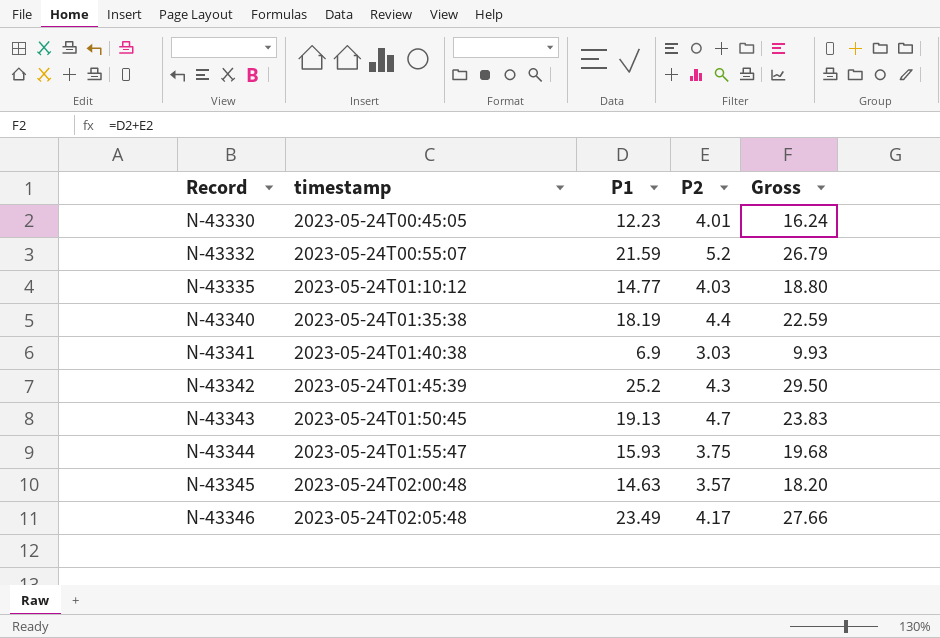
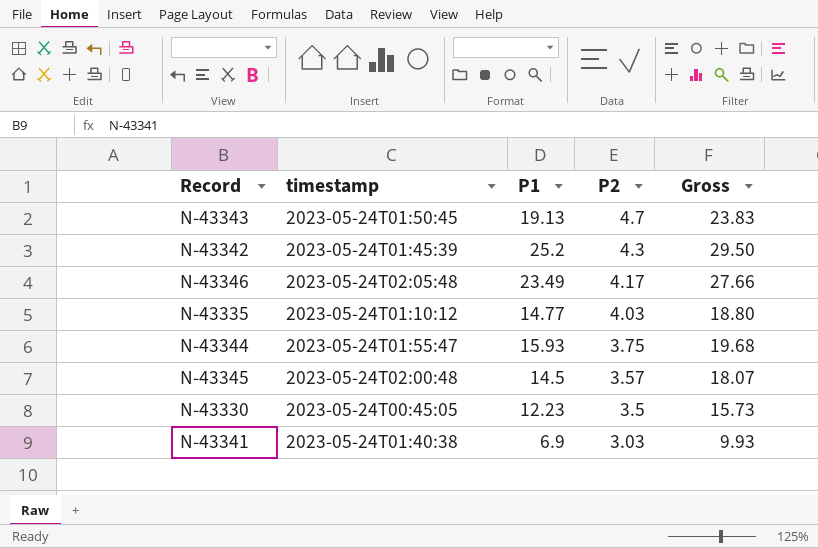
row order: Record ascending -> P2 descending
row N-43332: 2023-05-24T00:55:07 | 21.59 | 5.2 | 26.79 -> none
row N-43340: 2023-05-24T01:35:38 | 18.19 | 4.4 | 22.59 -> none
N-43345 | P1: 14.63 -> 14.5
N-43345 | Gross: 18.20 -> 18.07
N-43330 | P2: 4.01 -> 3.5
N-43330 | Gross: 16.24 -> 15.73

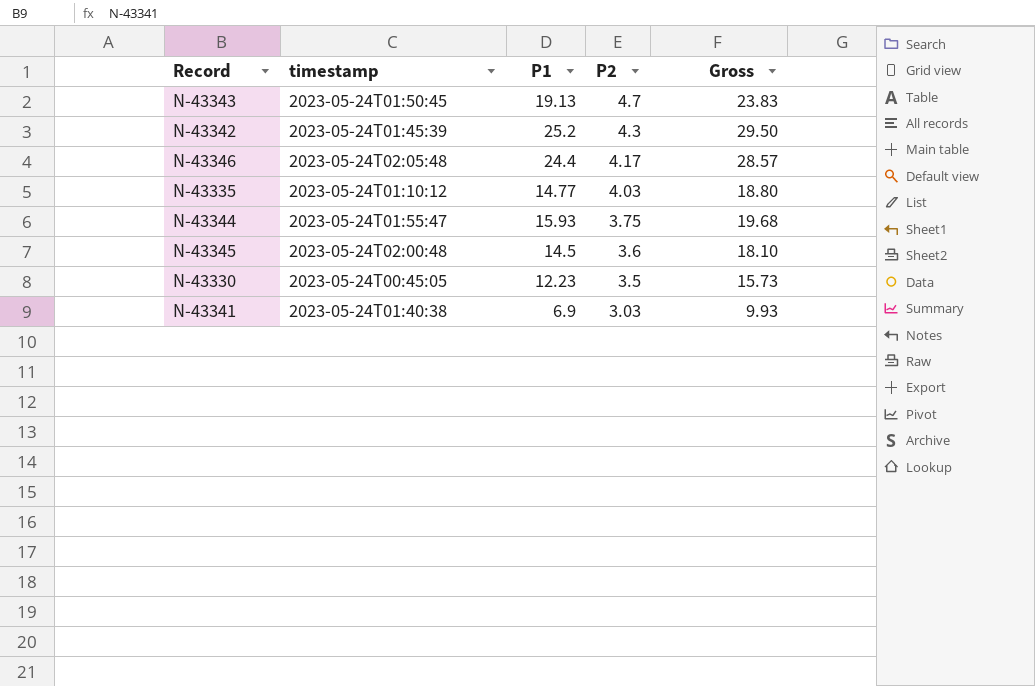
N-43346 | P1: 23.49 -> 24.4
N-43346 | Gross: 27.66 -> 28.57
N-43345 | P2: 3.57 -> 3.6
N-43345 | Gross: 18.07 -> 18.10

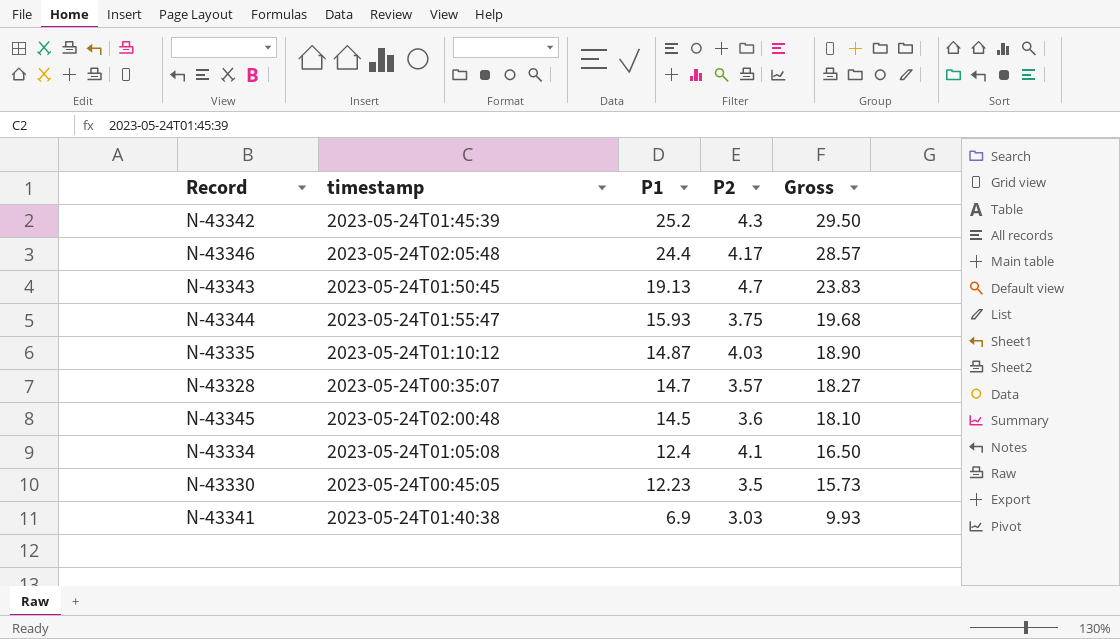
row order: P2 descending -> P1 descending
N-43335 | P1: 14.77 -> 14.87
N-43335 | Gross: 18.80 -> 18.90
row N-43328: none -> 2023-05-24T00:35:07 | 14.7 | 3.57 | 18.27
row N-43334: none -> 2023-05-24T01:05:08 | 12.4 | 4.1 | 16.50

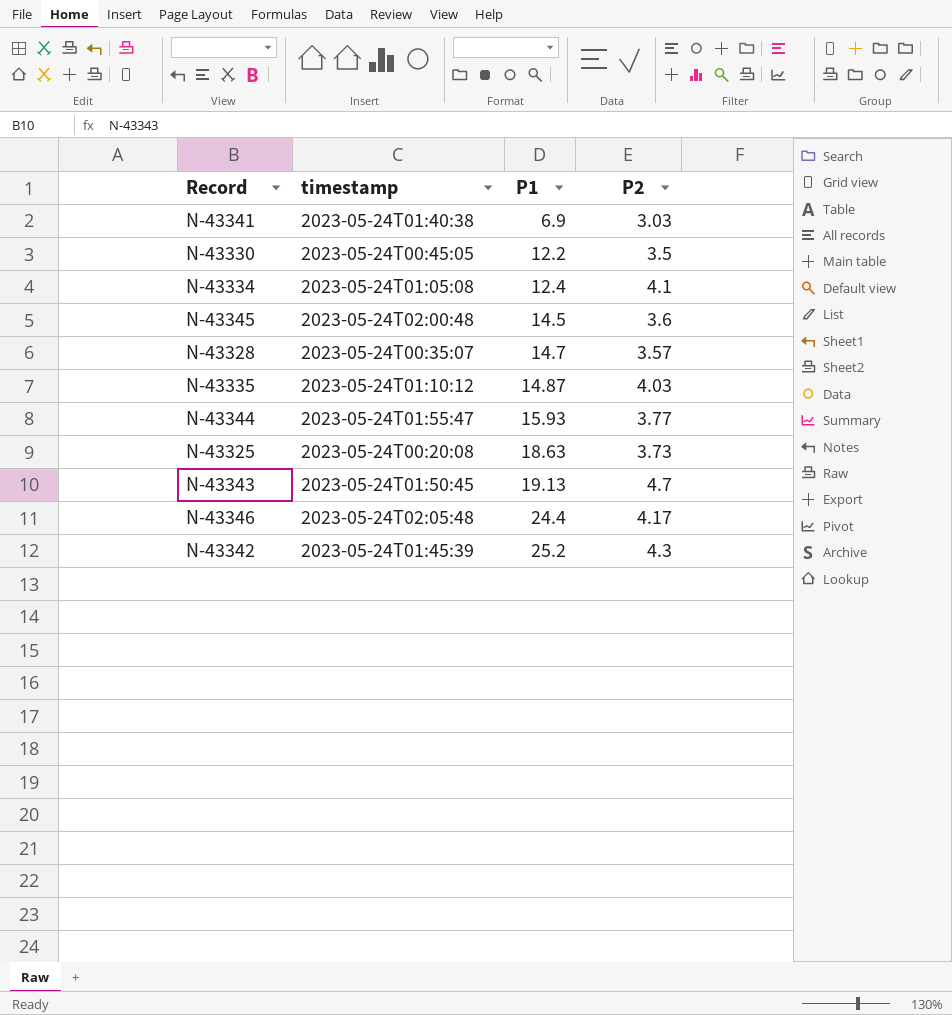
row order: P1 descending -> P1 ascending
column Gross | formula: [P1] + [P2] -> none
N-43330 | P1: 12.23 -> 12.2
N-43344 | P2: 3.75 -> 3.77
row N-43325: none -> 2023-05-24T00:20:08 | 18.63 | 3.73

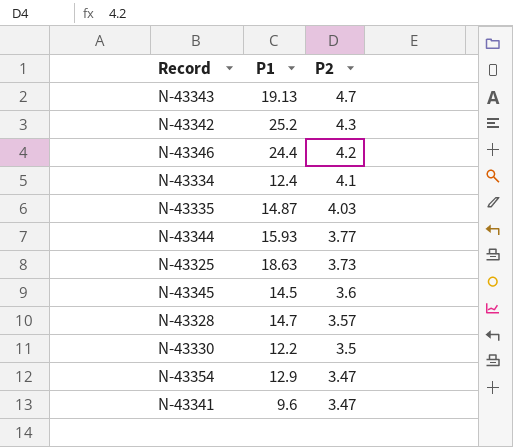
row order: P1 ascending -> P2 descending
column timestamp | position: 2 -> none
N-43346 | P2: 4.17 -> 4.2
row N-43354: none -> 12.9 | 3.47
N-43341 | P1: 6.9 -> 9.6
N-43341 | P2: 3.03 -> 3.47

